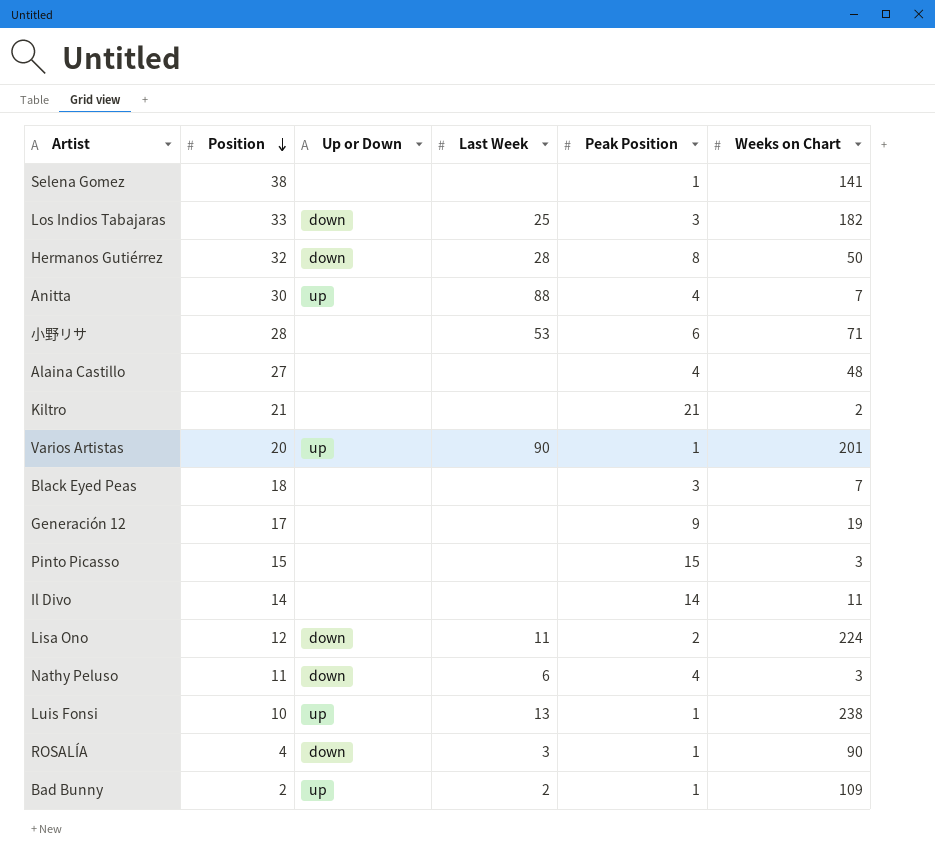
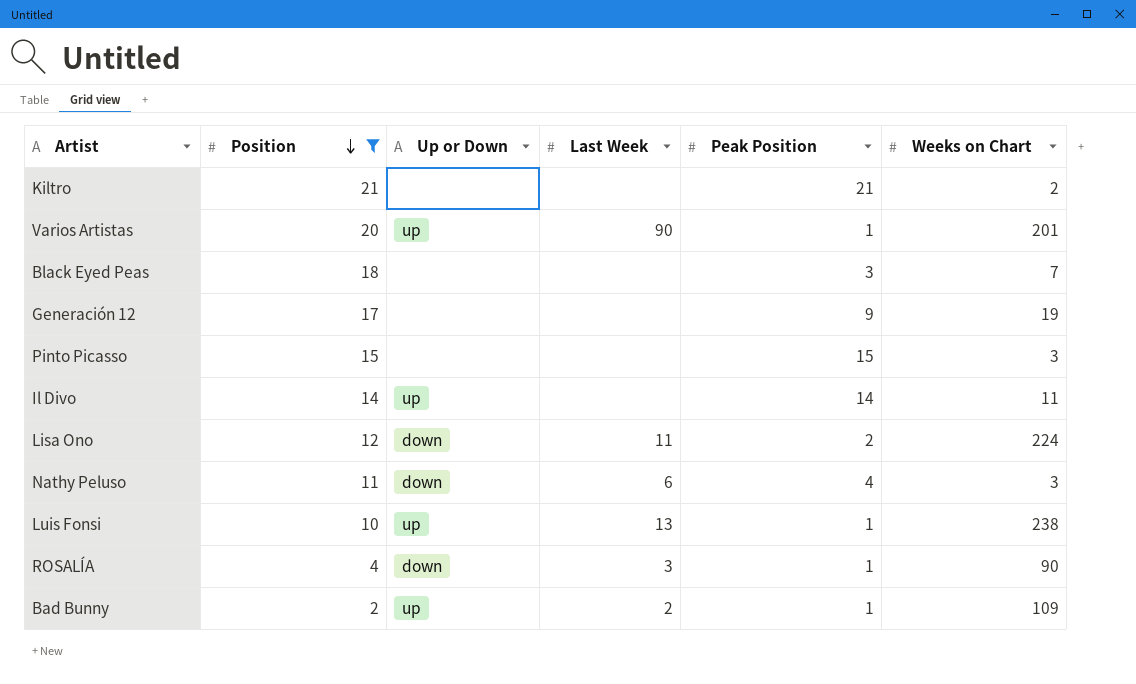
filter: none -> Position <= 21
Il Divo | Up or Down: none -> up

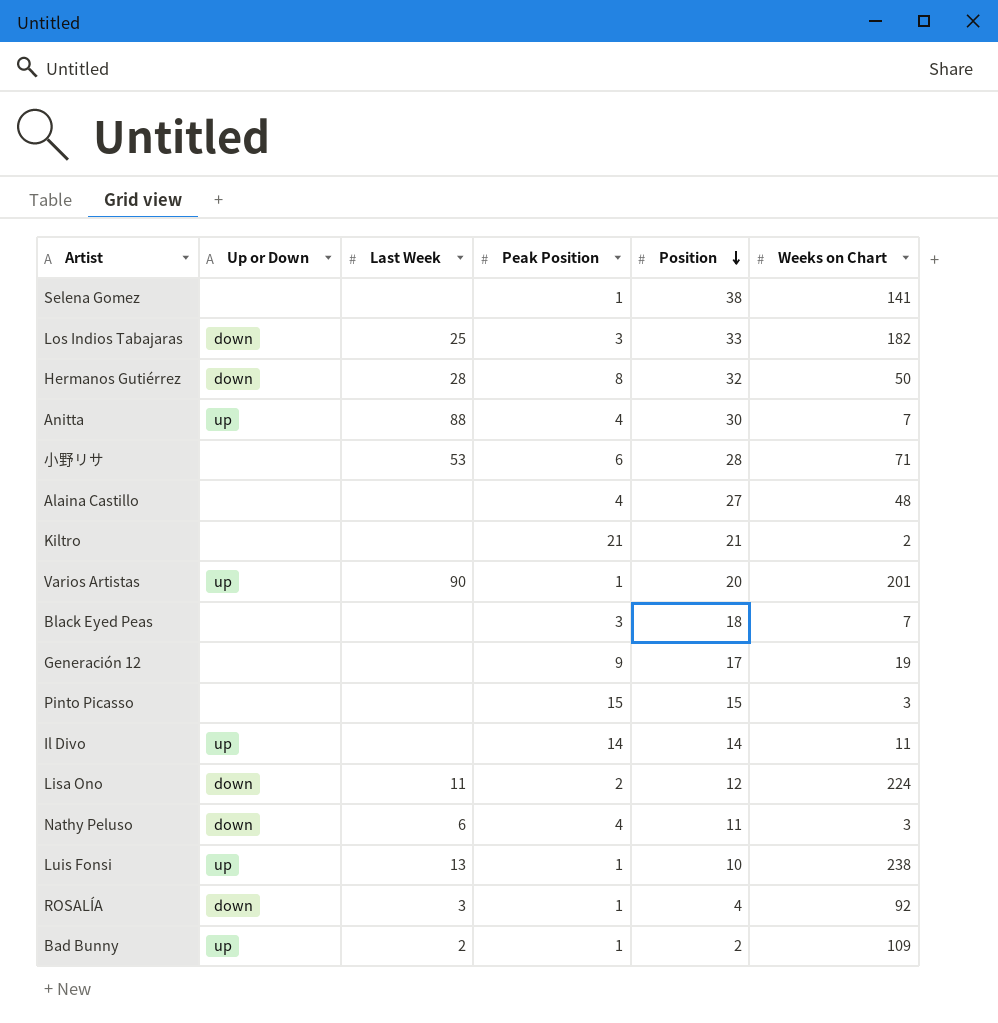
filter: Position <= 21 -> none
column Position | position: 2 -> 5
ROSALÍA | Weeks on Chart: 90 -> 92

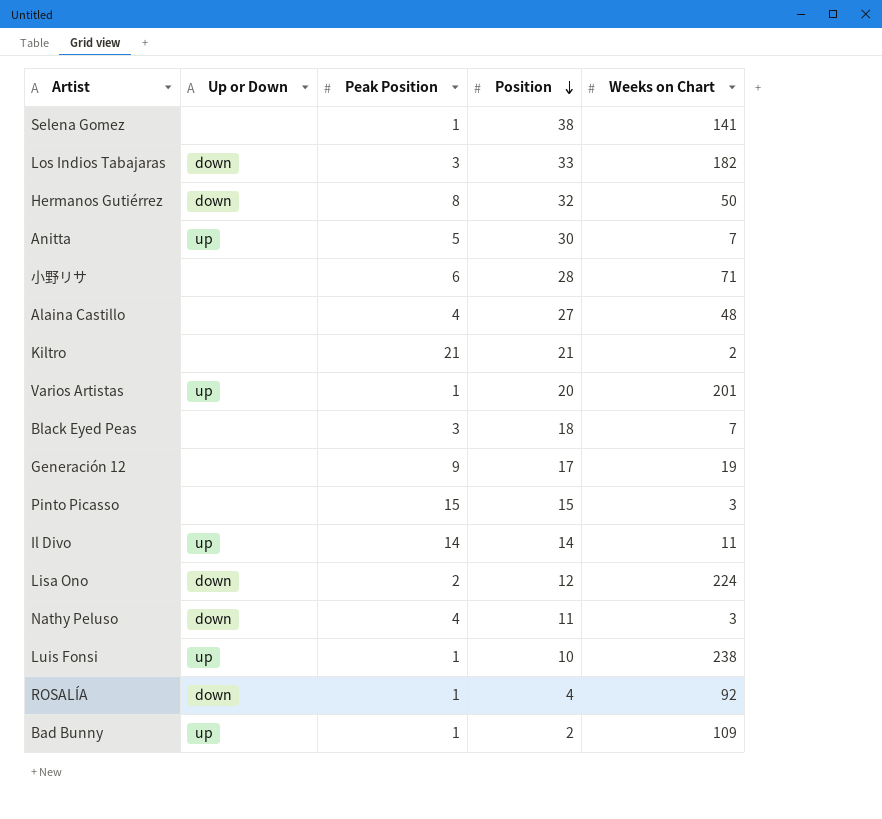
column Last Week | position: 3 -> none
Anitta | Peak Position: 4 -> 5

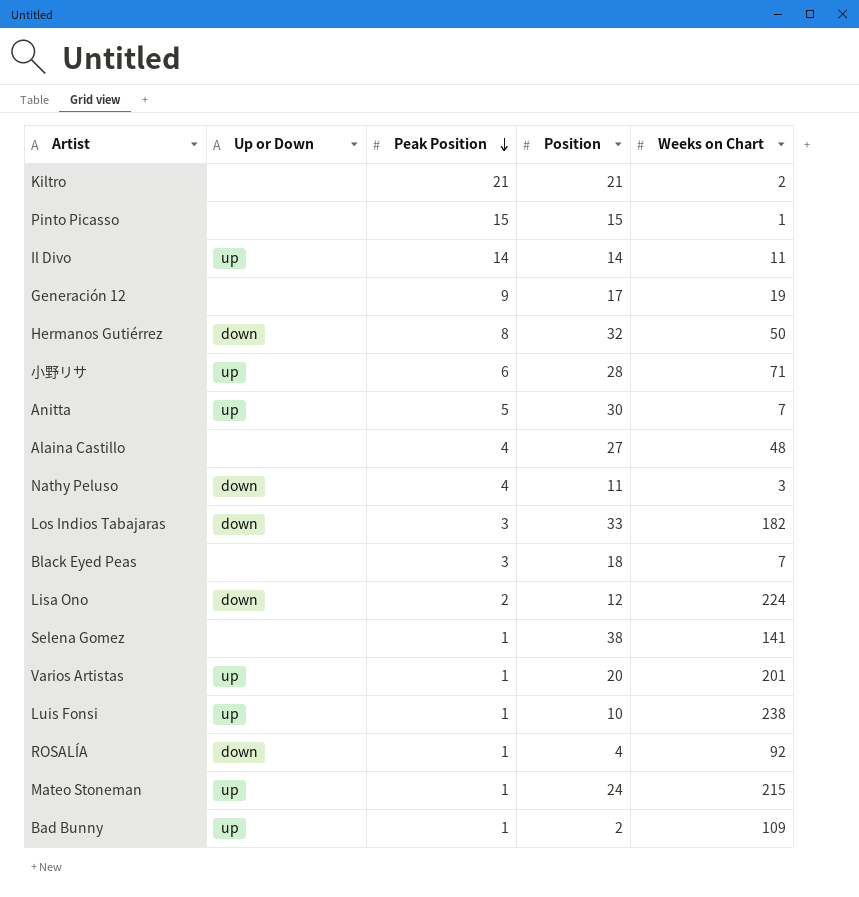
row order: Position descending -> Peak Position descending
Pinto Picasso | Weeks on Chart: 3 -> 1
小野リサ | Up or Down: none -> up
row Mateo Stoneman: none -> up | 1 | 24 | 215

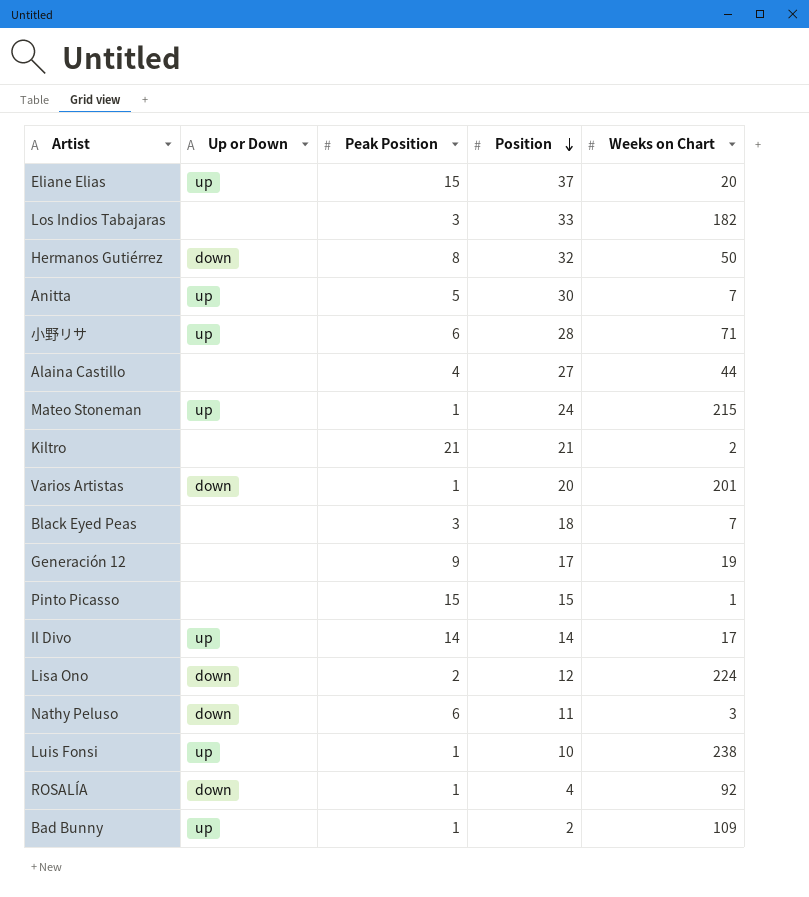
row order: Peak Position descending -> Position descending
row Selena Gomez: none | 1 | 38 | 141 -> none
row Eliane Elias: none -> up | 15 | 37 | 20
Los Indios Tabajaras | Up or Down: down -> none
Alaina Castillo | Weeks on Chart: 48 -> 44
Varios Artistas | Up or Down: up -> down
Il Divo | Weeks on Chart: 11 -> 17
Nathy Peluso | Peak Position: 4 -> 6

